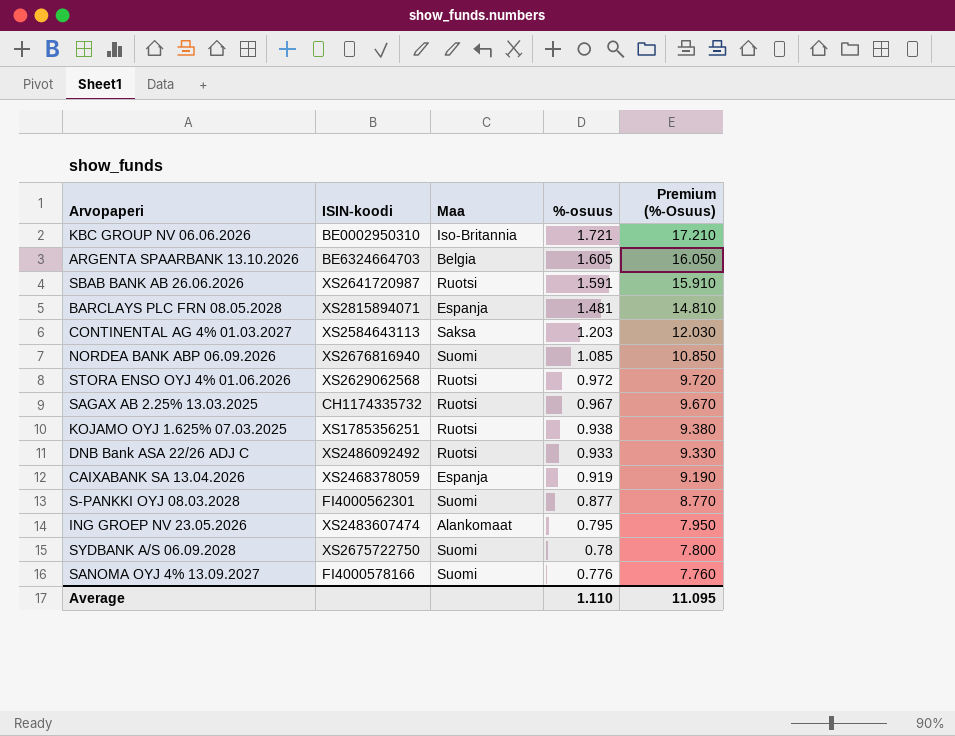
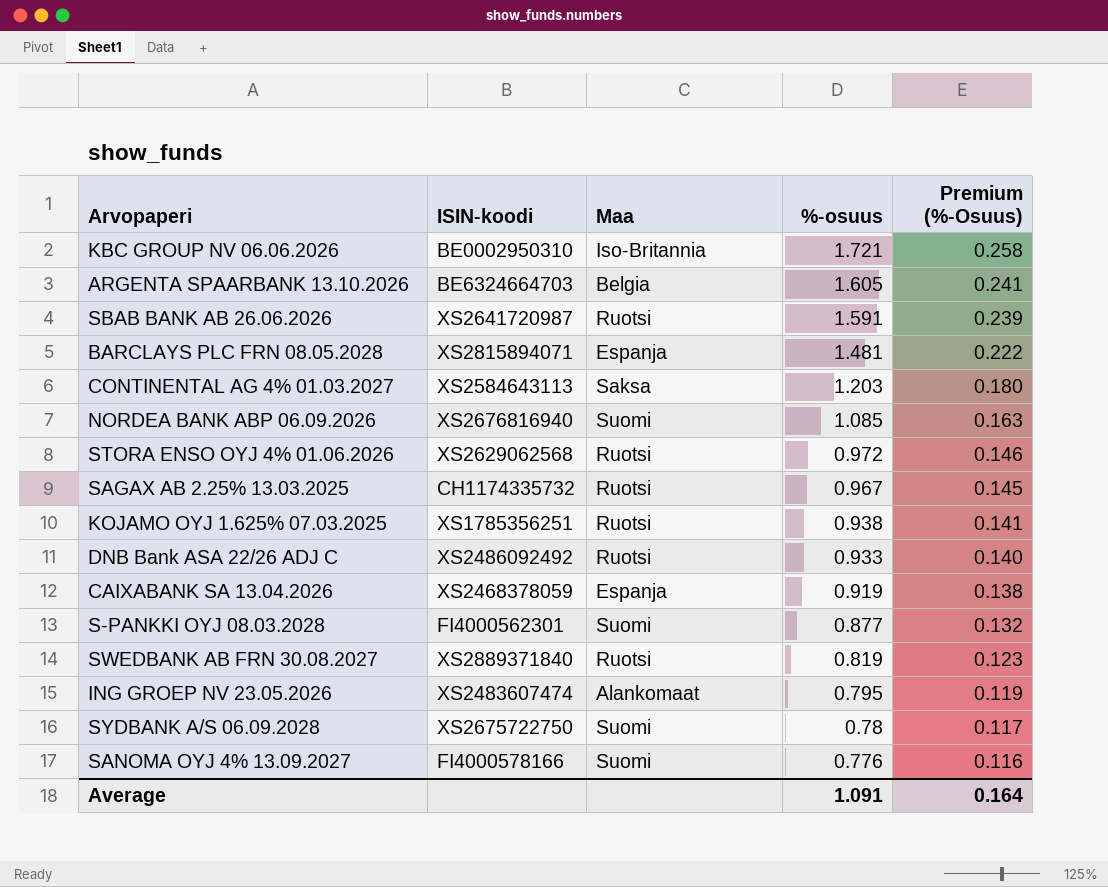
column Premium (%-Osuus) | formula: [%-osuus] * 10 -> [%-osuus] * 0.15
row SWEDBANK AB FRN 30.08.2027: none -> XS2889371840 | Ruotsi | 0.819 | 0.123
Average | %-osuus: 1.110 -> 1.091
Average | Premium (%-Osuus): 11.095 -> 0.164

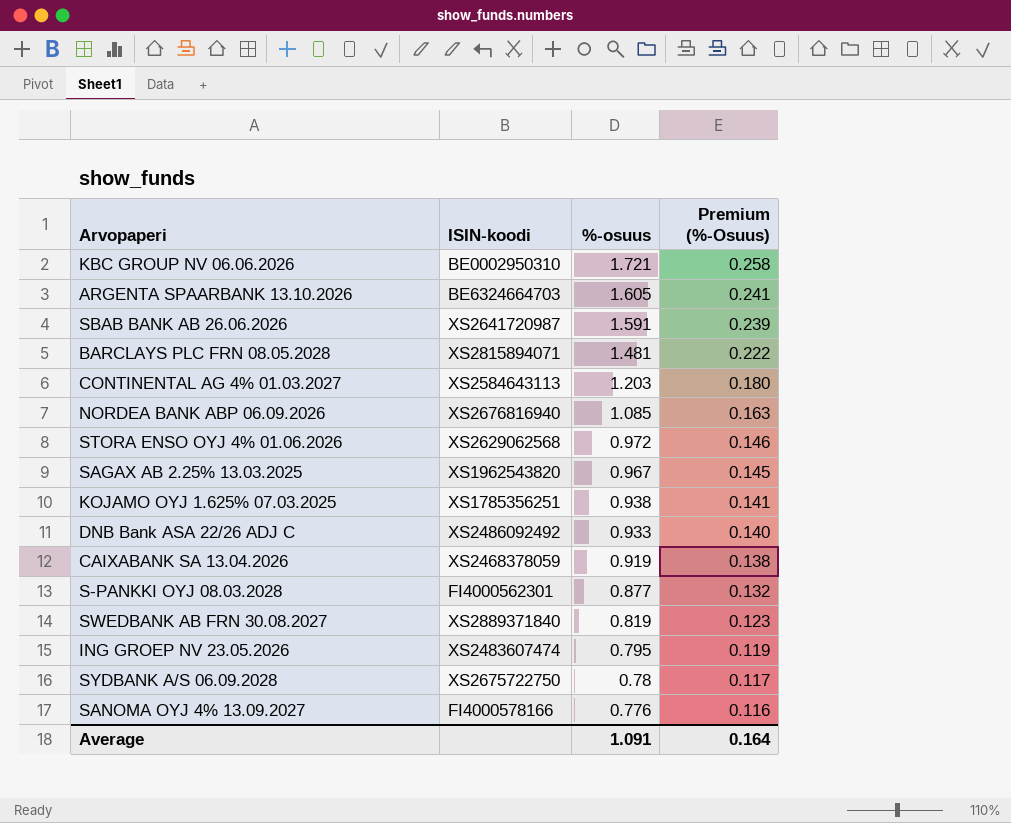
column Maa | position: 3 -> none
SAGAX AB 2.25% 13.03.2025 | ISIN-koodi: CH1174335732 -> XS1962543820

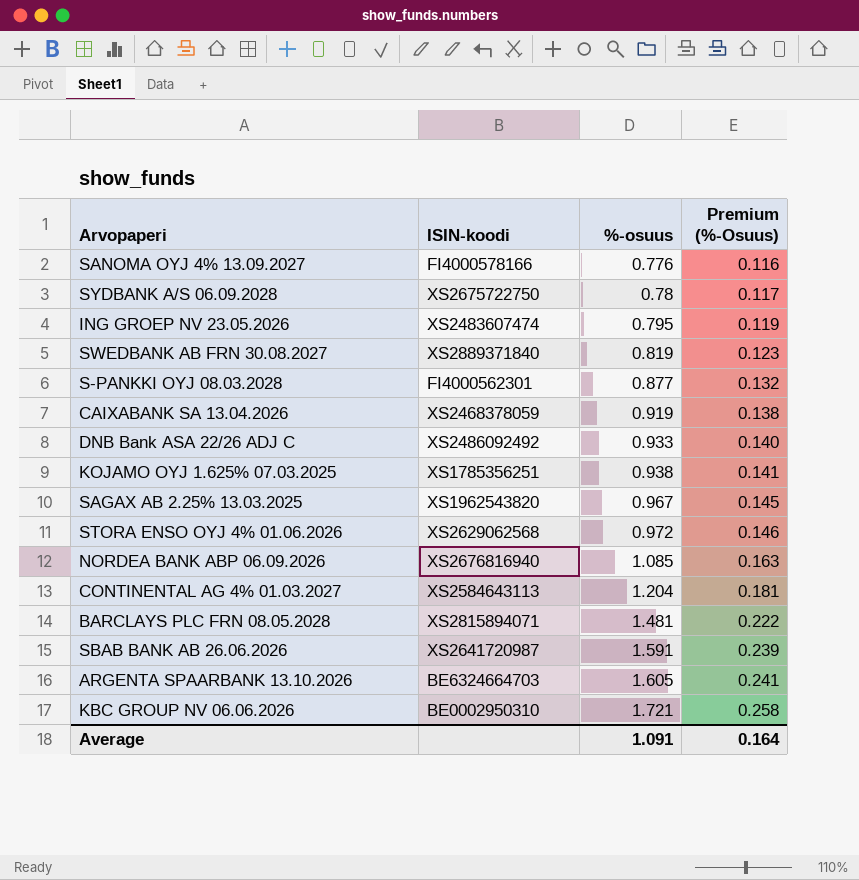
row order: %-osuus descending -> %-osuus ascending
CONTINENTAL AG 4% 01.03.2027 | %-osuus: 1.203 -> 1.204
CONTINENTAL AG 4% 01.03.2027 | Premium (%-Osuus): 0.180 -> 0.181

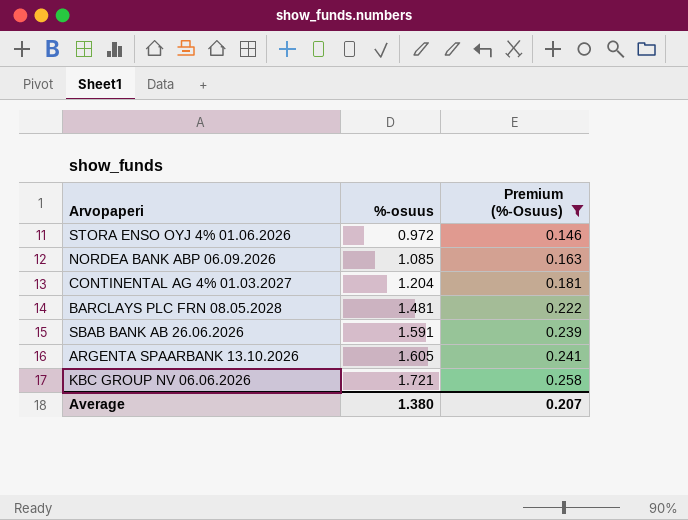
filter: none -> Premium (%-Osuus) >= 0.146
column ISIN-koodi | position: 2 -> none
Average | %-osuus: 1.091 -> 1.380
Average | Premium (%-Osuus): 0.164 -> 0.207

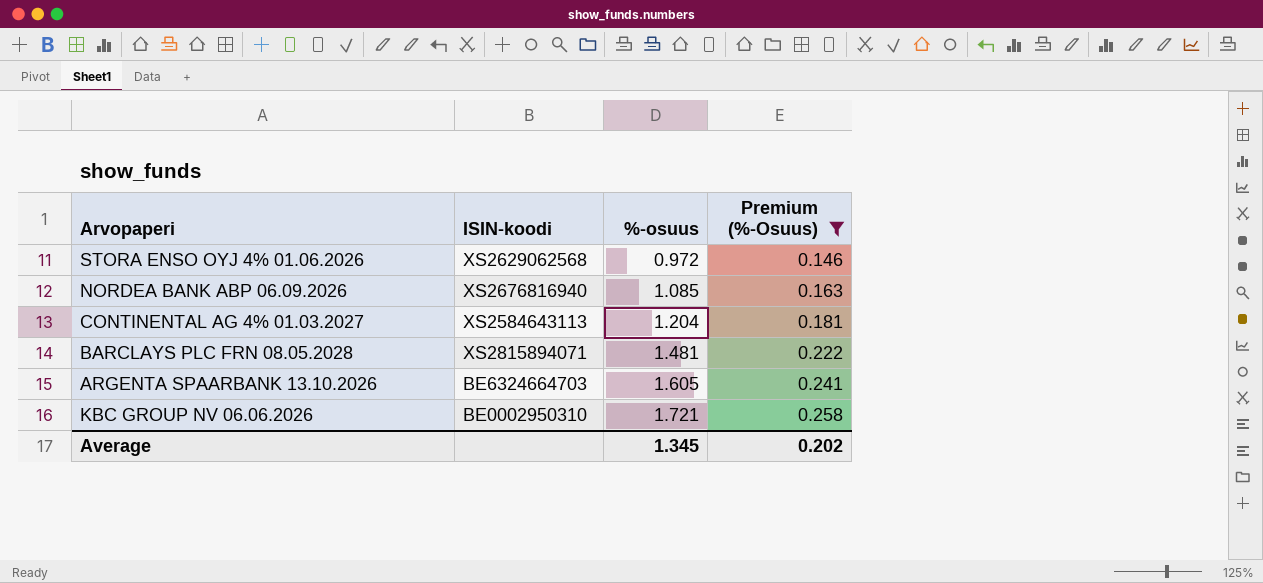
column ISIN-koodi | position: none -> 2
row SBAB BANK AB 26.06.2026: 1.591 | 0.239 -> none
Average | %-osuus: 1.380 -> 1.345
Average | Premium (%-Osuus): 0.207 -> 0.202

